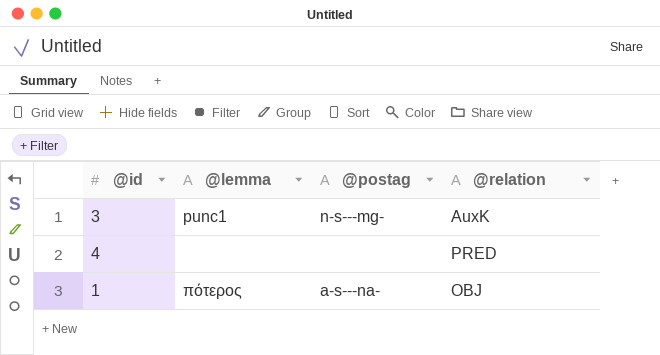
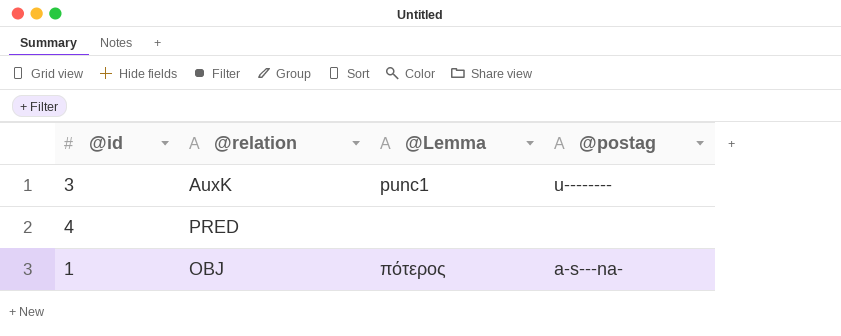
column @relation | position: 4 -> 2
column name: @lemma -> @Lemma
3 | @postag: n-s---mg- -> u--------

